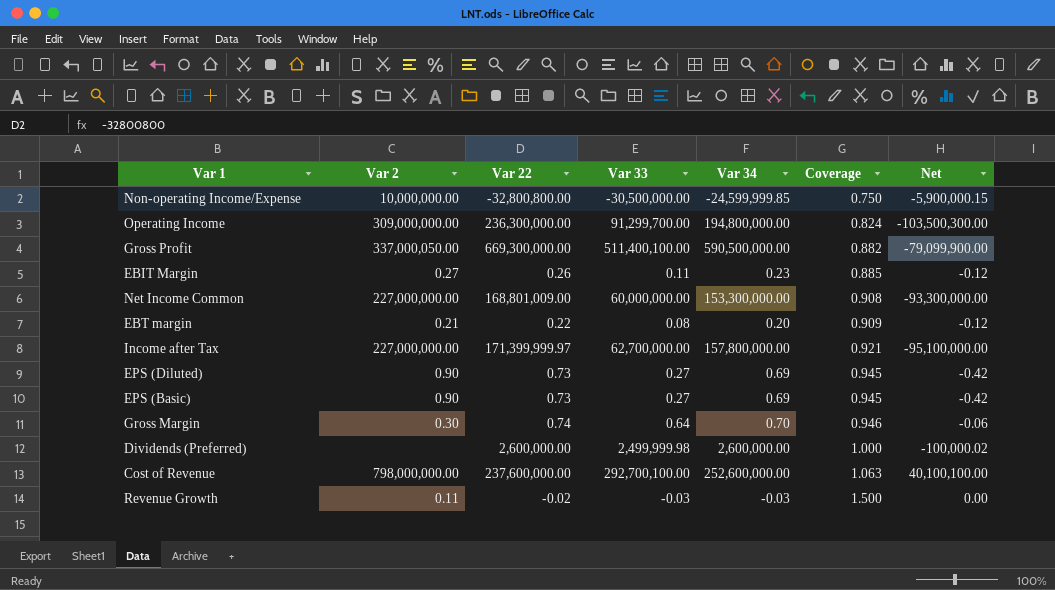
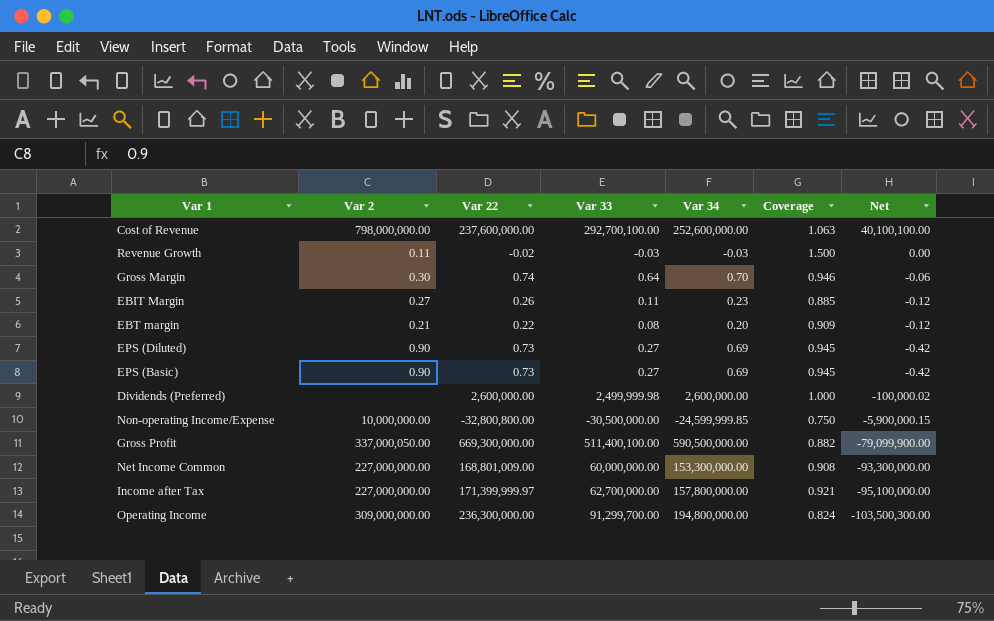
row order: Coverage ascending -> Net descending

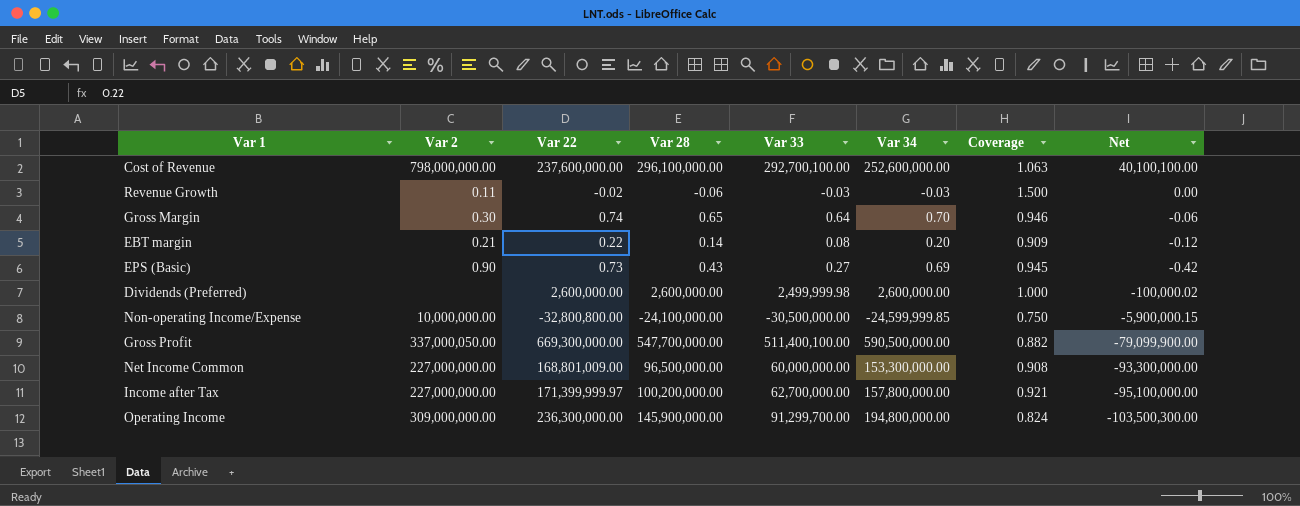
column Var 28 | position: none -> 4
row EBIT Margin: 0.27 | 0.26 | 0.11 | 0.23 | 0.885 | -0.12 -> none
row EPS (Diluted): 0.90 | 0.73 | 0.27 | 0.69 | 0.945 | -0.42 -> none

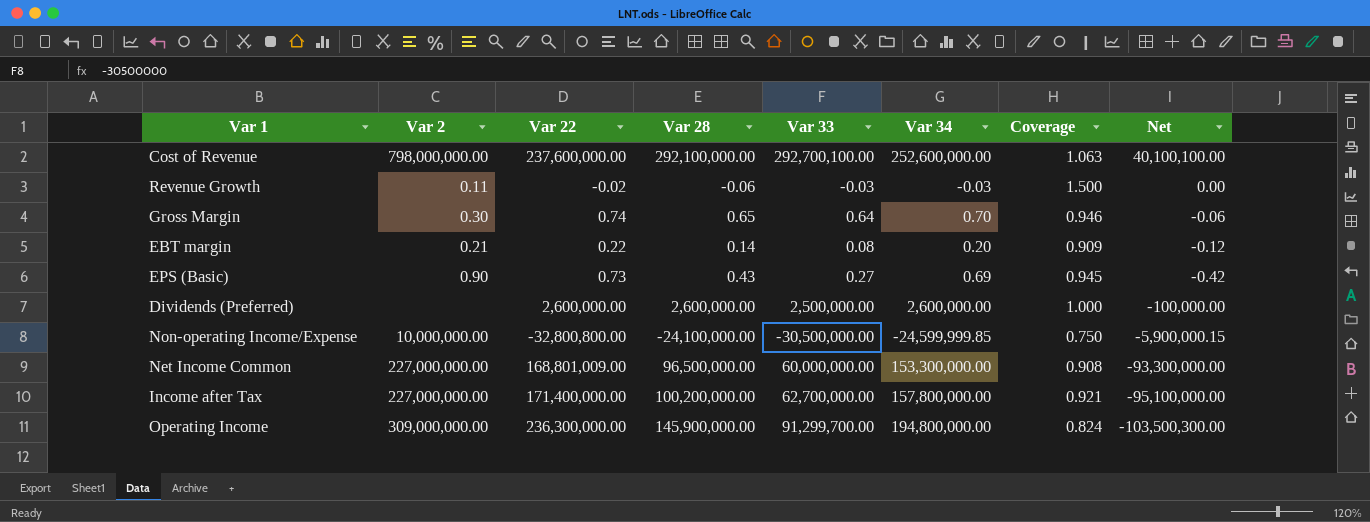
row Gross Profit: 337,000,050.00 | 669,300,000.00 | 547,700,000.00 | 511,400,100.00 | 590,500,000.00 | 0.882 | -79,099,900.00 -> none
Cost of Revenue | Var 28: 296,100,000.00 -> 292,100,000.00
Dividends (Preferred) | Var 33: 2,499,999.98 -> 2,500,000.00
Dividends (Preferred) | Net: -100,000.02 -> -100,000.00
Income after Tax | Var 22: 171,399,999.97 -> 171,400,000.00

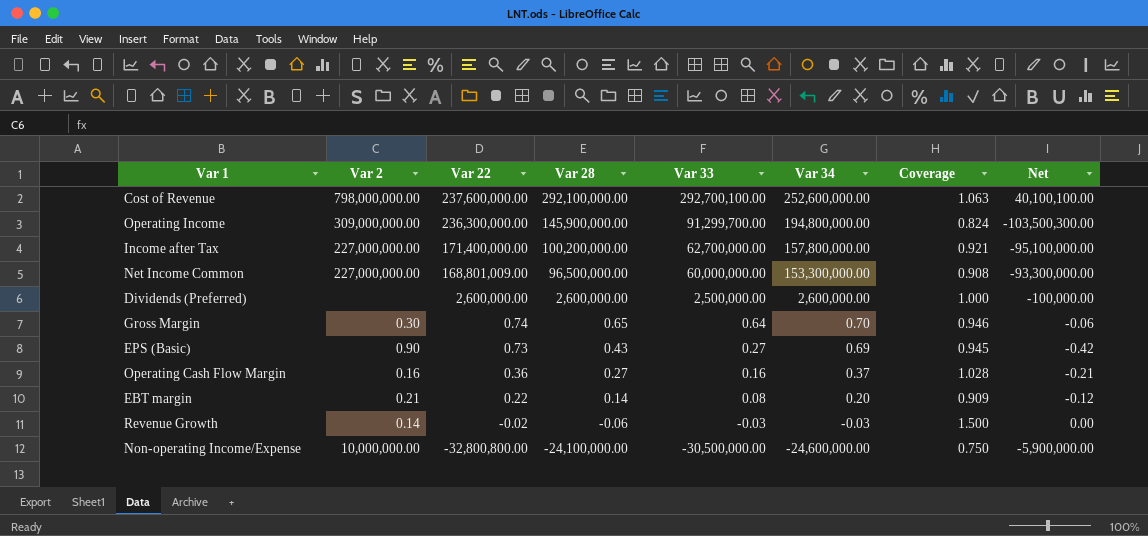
row order: Net descending -> Var 22 descending
row Operating Cash Flow Margin: none -> 0.16 | 0.36 | 0.27 | 0.16 | 0.37 | 1.028 | -0.21
Revenue Growth | Var 2: 0.11 -> 0.14
Non-operating Income/Expense | Var 34: -24,599,999.85 -> -24,600,000.00
Non-operating Income/Expense | Net: -5,900,000.15 -> -5,900,000.00

